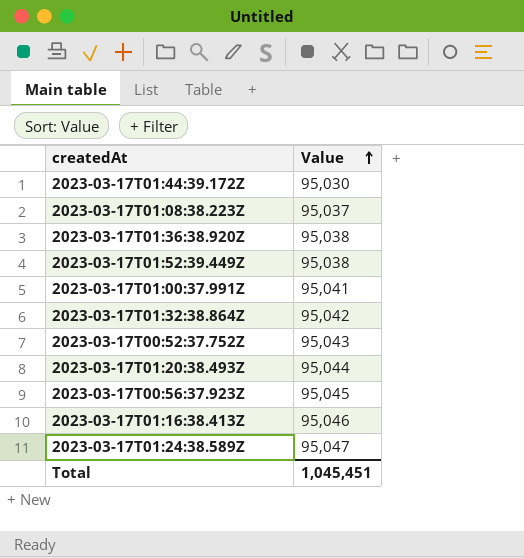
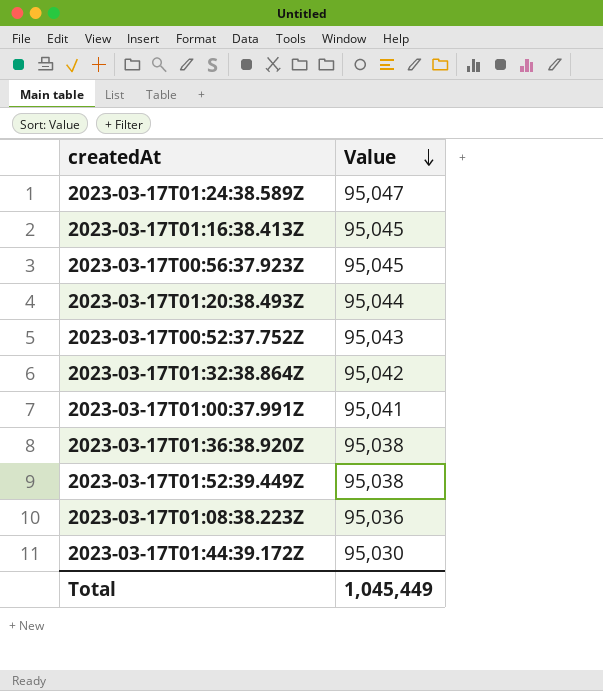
row order: Value ascending -> Value descending
2023-03-17T01:16:38.413Z | Value: 95,046 -> 95,045
2023-03-17T01:08:38.223Z | Value: 95,037 -> 95,036
Total | Value: 1,045,451 -> 1,045,449

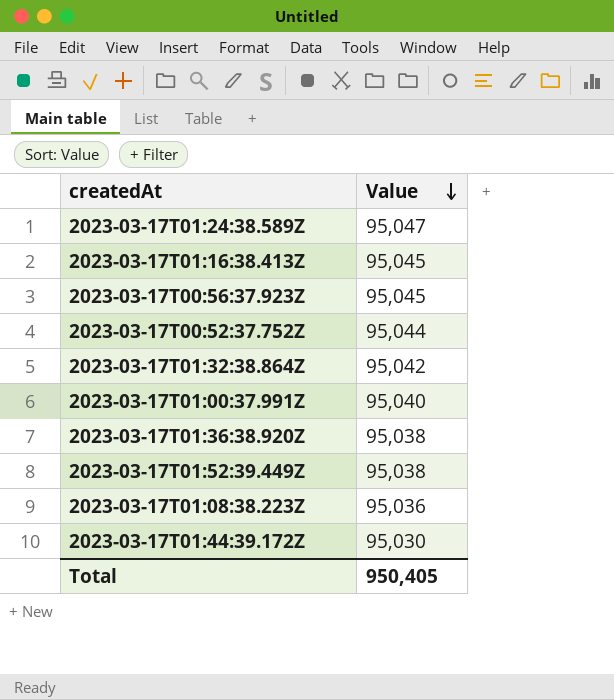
row 2023-03-17T01:20:38.493Z: 95,044 -> none
2023-03-17T00:52:37.752Z | Value: 95,043 -> 95,044
2023-03-17T01:00:37.991Z | Value: 95,041 -> 95,040
Total | Value: 1,045,449 -> 950,405

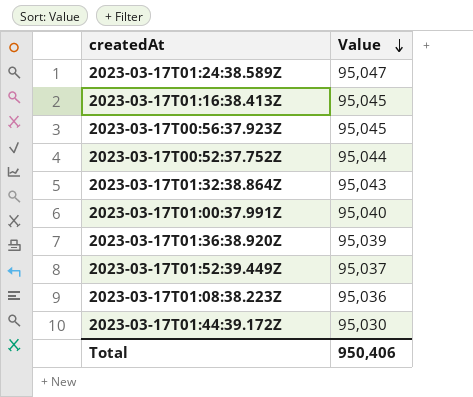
2023-03-17T01:32:38.864Z | Value: 95,042 -> 95,043
2023-03-17T01:36:38.920Z | Value: 95,038 -> 95,039
2023-03-17T01:52:39.449Z | Value: 95,038 -> 95,037
Total | Value: 950,405 -> 950,406

